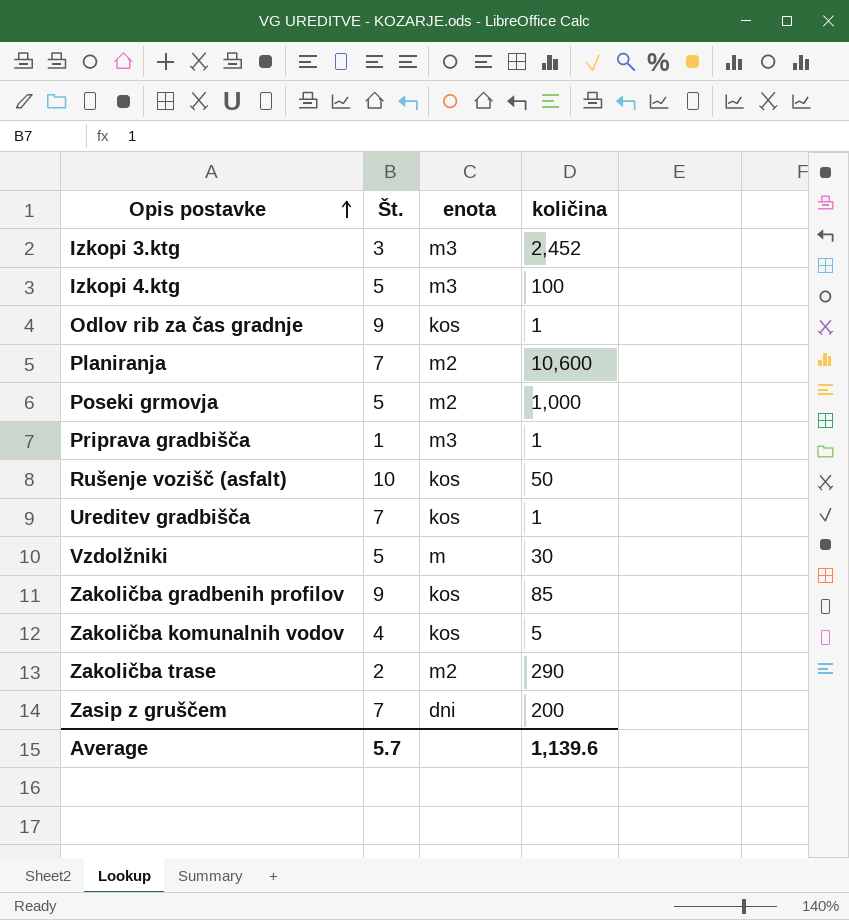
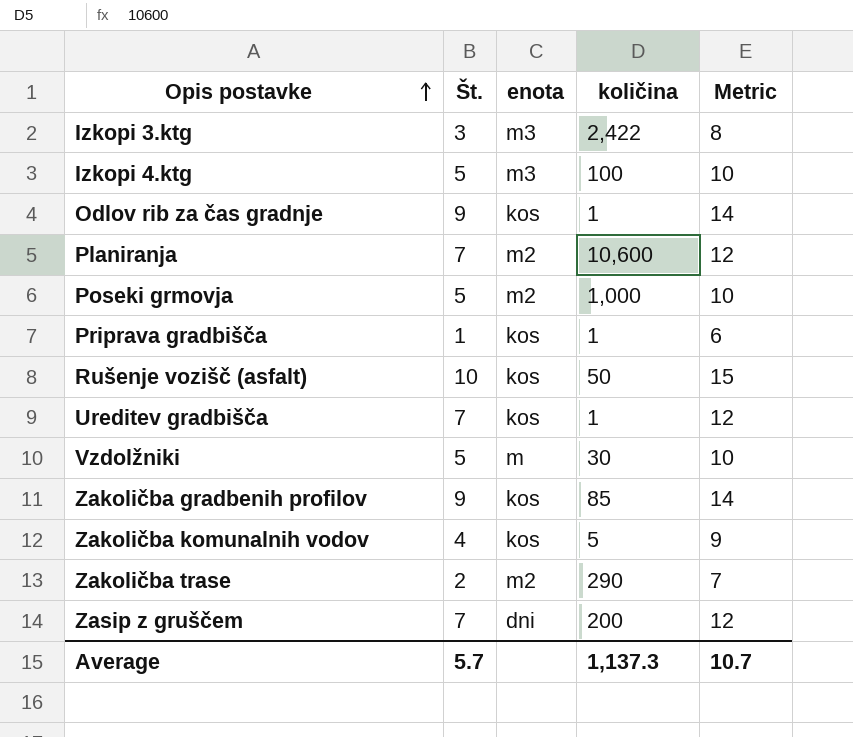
column Metric | formula: none -> [Št.] + 5
Izkopi 3.ktg | količina: 2,452 -> 2,422
Priprava gradbišča | enota: m3 -> kos
Average | količina: 1,139.6 -> 1,137.3

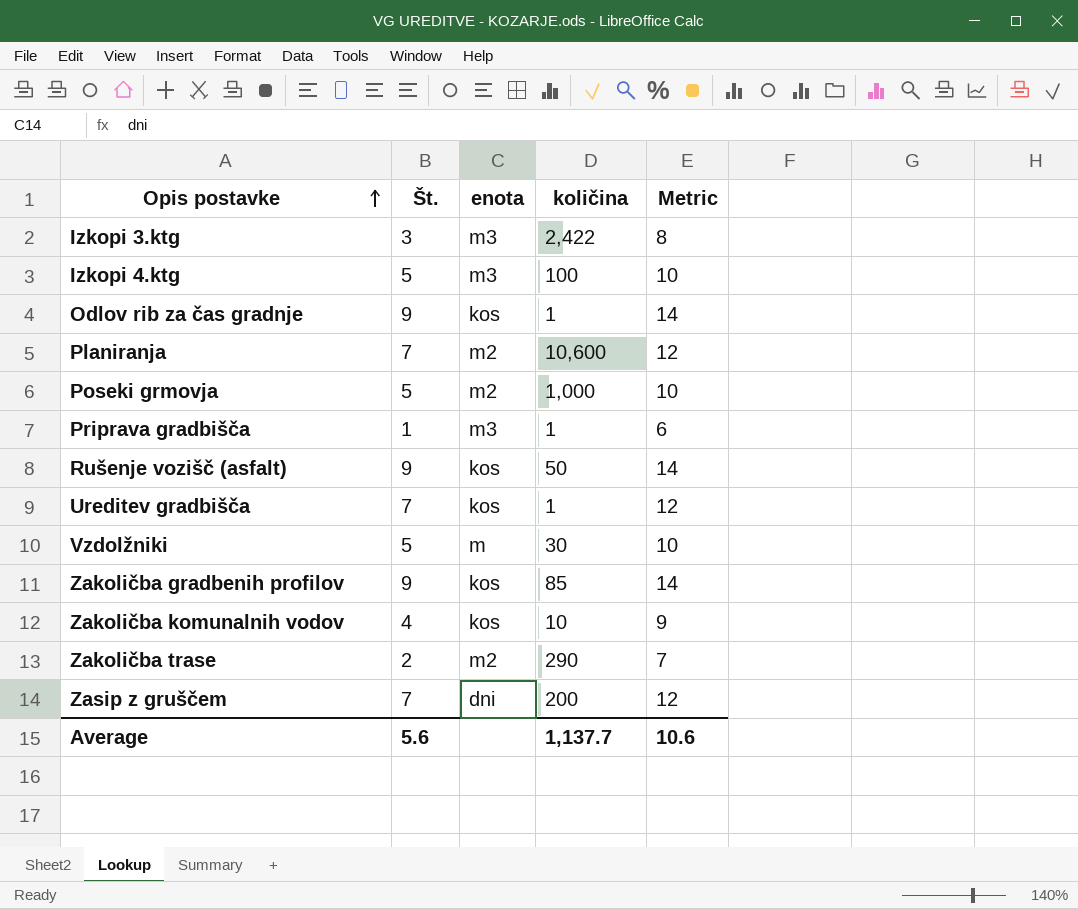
Priprava gradbišča | enota: kos -> m3
Rušenje vozišč (asfalt) | Št.: 10 -> 9
Rušenje vozišč (asfalt) | Metric: 15 -> 14
Zakoličba komunalnih vodov | količina: 5 -> 10
Average | Št.: 5.7 -> 5.6
Average | količina: 1,137.3 -> 1,137.7
Average | Metric: 10.7 -> 10.6

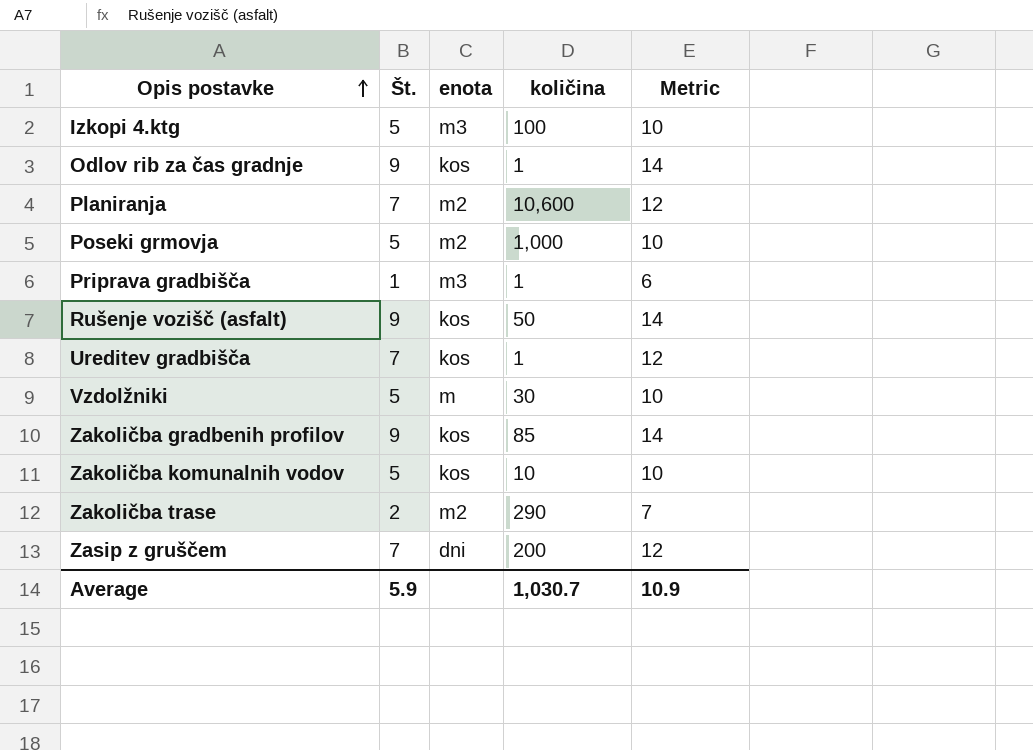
row Izkopi 3.ktg: 3 | m3 | 2,422 | 8 -> none
Zakoličba komunalnih vodov | Št.: 4 -> 5
Zakoličba komunalnih vodov | Metric: 9 -> 10
Average | Št.: 5.6 -> 5.9
Average | količina: 1,137.7 -> 1,030.7
Average | Metric: 10.6 -> 10.9

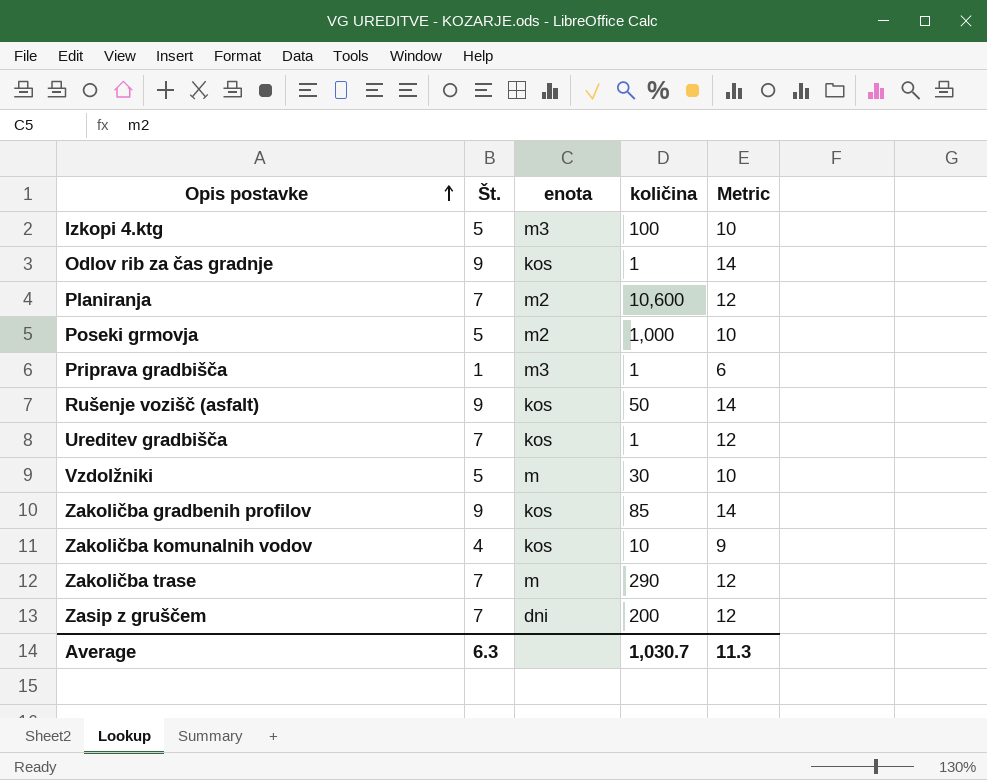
Zakoličba komunalnih vodov | Št.: 5 -> 4
Zakoličba komunalnih vodov | Metric: 10 -> 9
Zakoličba trase | Št.: 2 -> 7
Zakoličba trase | enota: m2 -> m
Zakoličba trase | Metric: 7 -> 12
Average | Št.: 5.9 -> 6.3
Average | Metric: 10.9 -> 11.3

